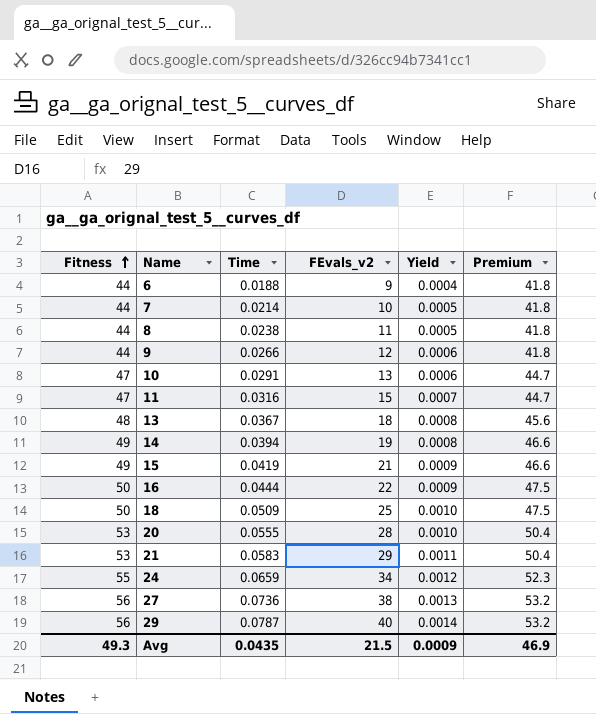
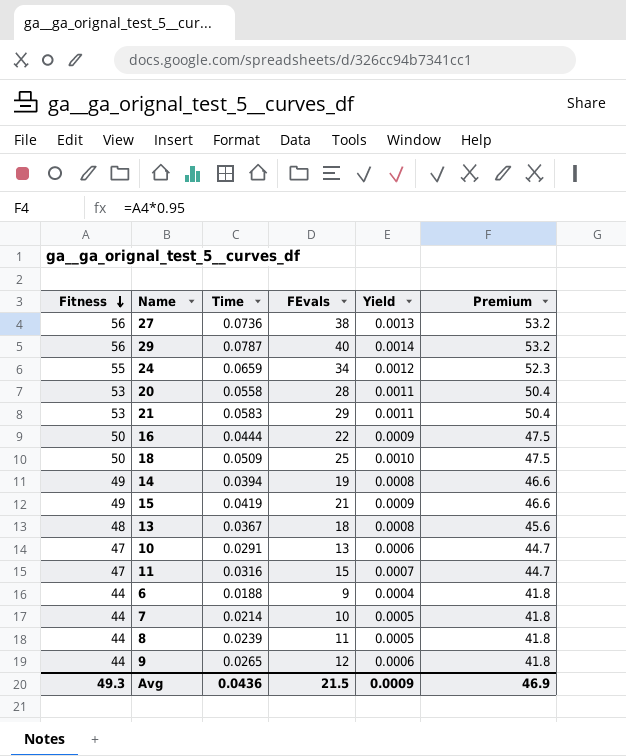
row order: Fitness ascending -> Fitness descending
column name: FEvals_v2 -> FEvals
20 | Time: 0.0555 -> 0.0558
20 | Yield: 0.0010 -> 0.0011
8 | Time: 0.0238 -> 0.0239
9 | Time: 0.0266 -> 0.0265
Avg | Time: 0.0435 -> 0.0436

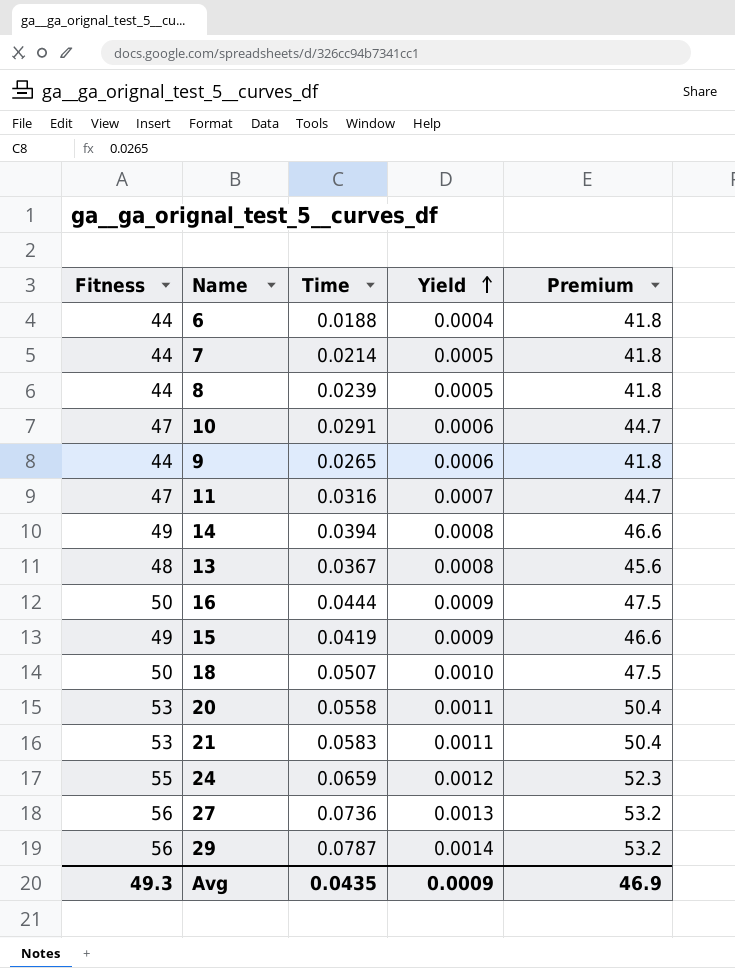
row order: Fitness descending -> Yield ascending
column FEvals | position: 4 -> none
18 | Time: 0.0509 -> 0.0507
Avg | Time: 0.0436 -> 0.0435

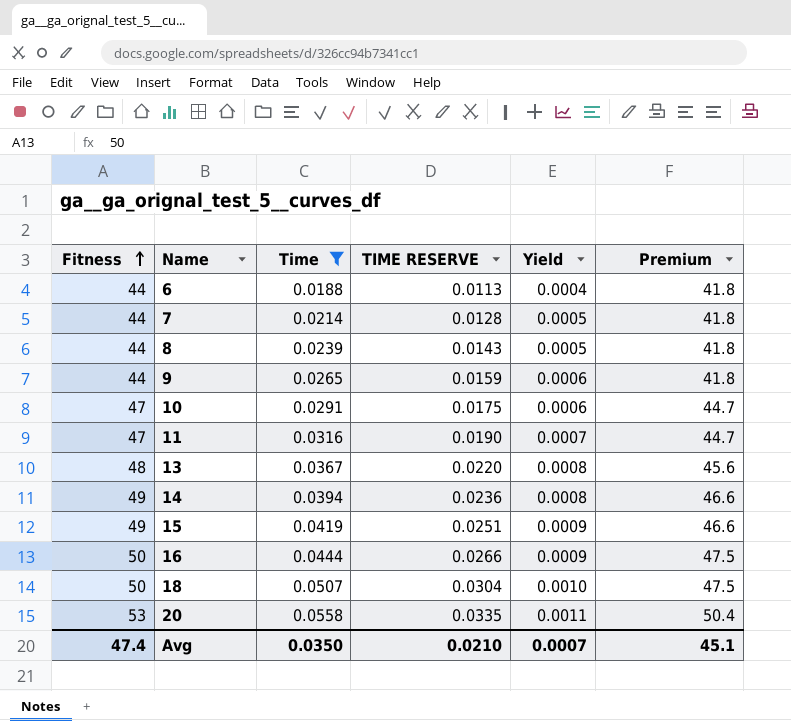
filter: none -> Time <= 0.0558
row order: Yield ascending -> Fitness ascending
column TIME RESERVE | formula: none -> [Time] * 0.6
Avg | Fitness: 49.3 -> 47.4
Avg | Time: 0.0435 -> 0.0350
Avg | Yield: 0.0009 -> 0.0007
Avg | Premium: 46.9 -> 45.1

